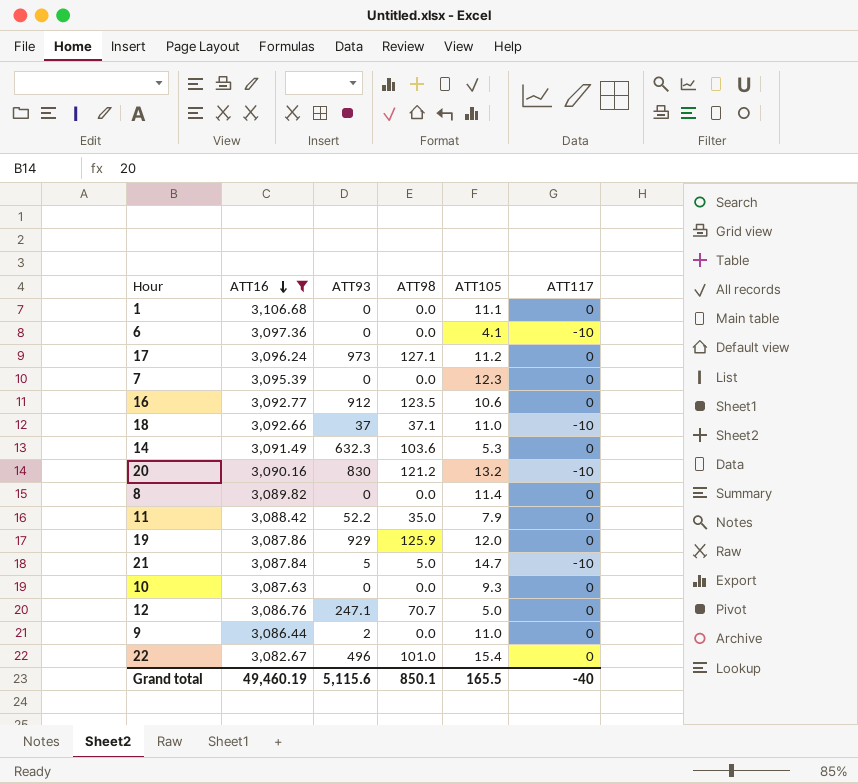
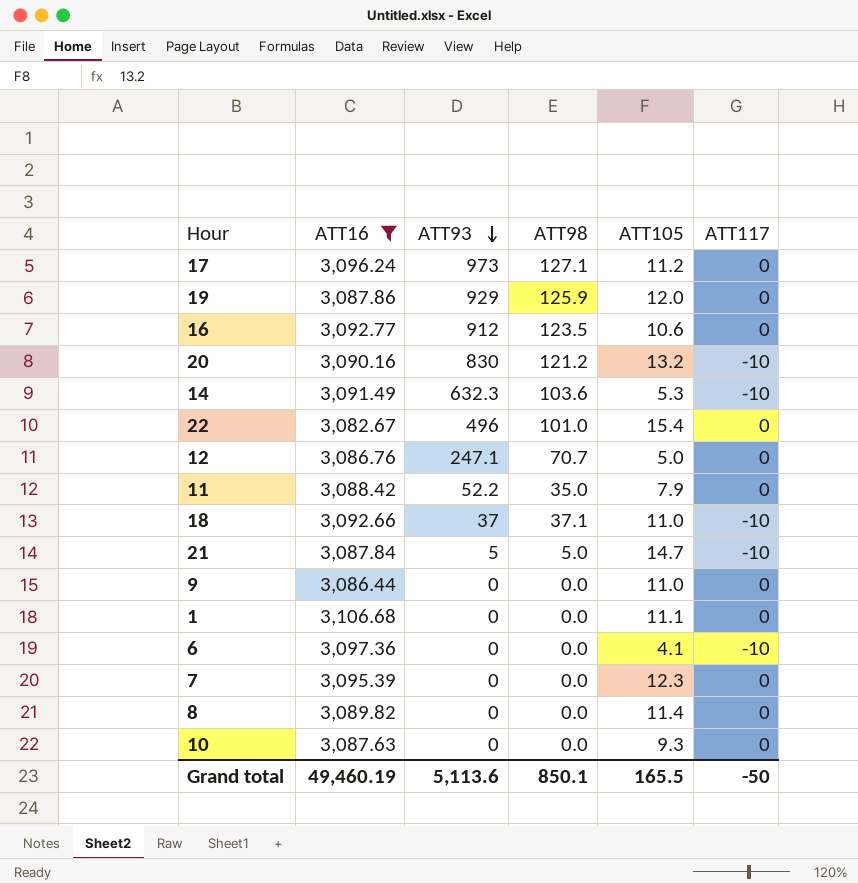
row order: ATT16 descending -> ATT93 descending
14 | ATT117: 0 -> -10
9 | ATT93: 2 -> 0
Grand total | ATT93: 5,115.6 -> 5,113.6
Grand total | ATT117: -40 -> -50

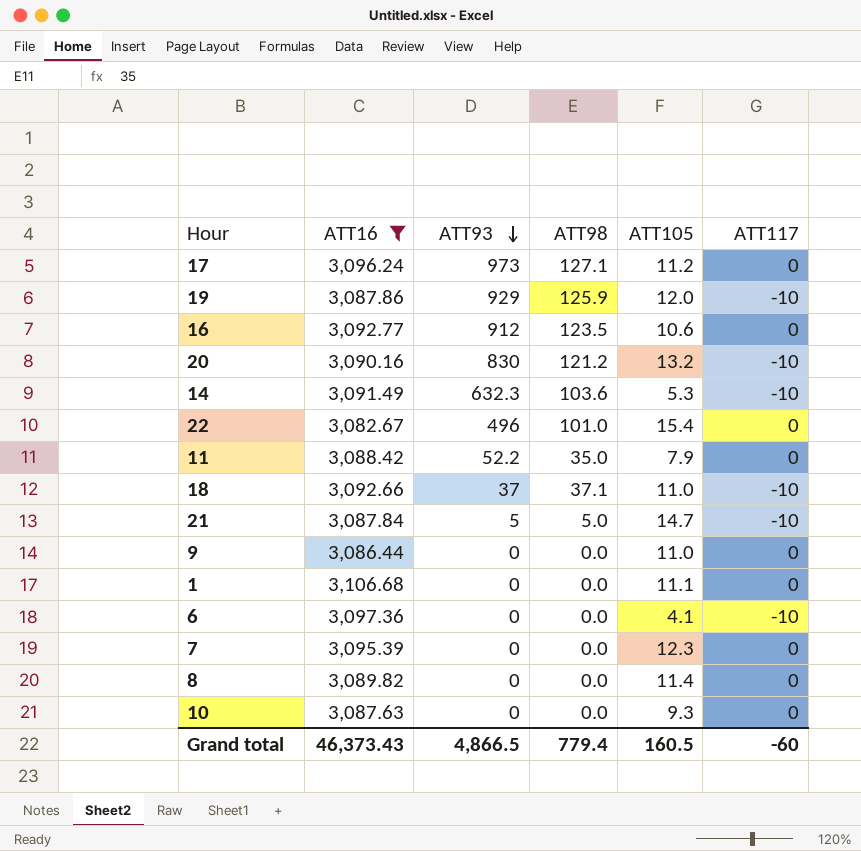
row 12: 3,086.76 | 247.1 | 70.7 | 5.0 | 0 -> none
19 | ATT117: 0 -> -10
Grand total | ATT16: 49,460.19 -> 46,373.43
Grand total | ATT93: 5,113.6 -> 4,866.5
Grand total | ATT98: 850.1 -> 779.4
Grand total | ATT105: 165.5 -> 160.5
Grand total | ATT117: -50 -> -60

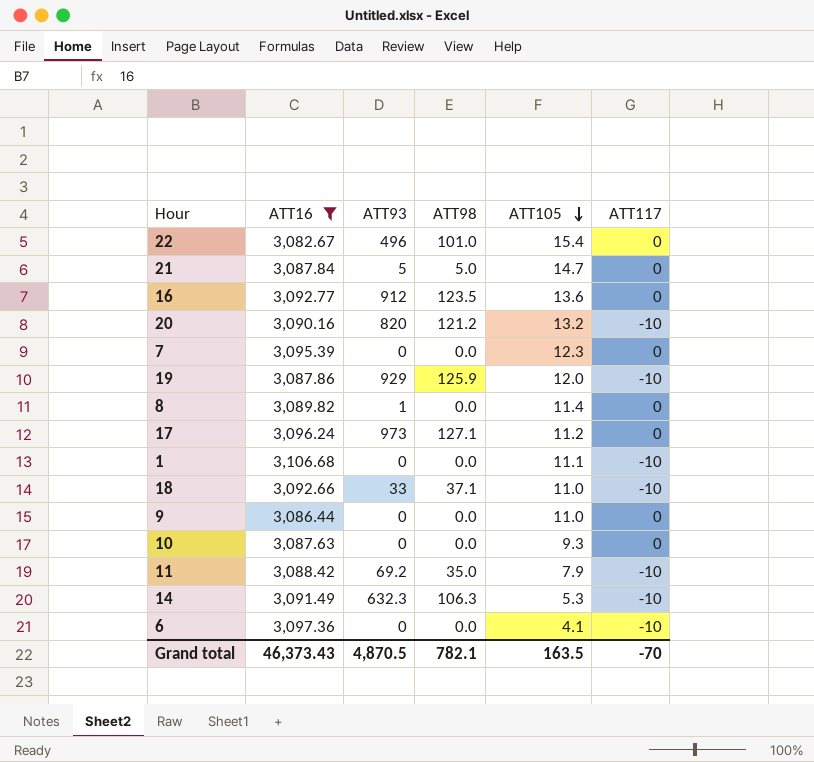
row order: ATT93 descending -> ATT105 descending
21 | ATT117: -10 -> 0
16 | ATT105: 10.6 -> 13.6
20 | ATT93: 830 -> 820
8 | ATT93: 0 -> 1
1 | ATT117: 0 -> -10
18 | ATT93: 37 -> 33
11 | ATT93: 52.2 -> 69.2
11 | ATT117: 0 -> -10
14 | ATT98: 103.6 -> 106.3
Grand total | ATT93: 4,866.5 -> 4,870.5
Grand total | ATT98: 779.4 -> 782.1
Grand total | ATT105: 160.5 -> 163.5
Grand total | ATT117: -60 -> -70

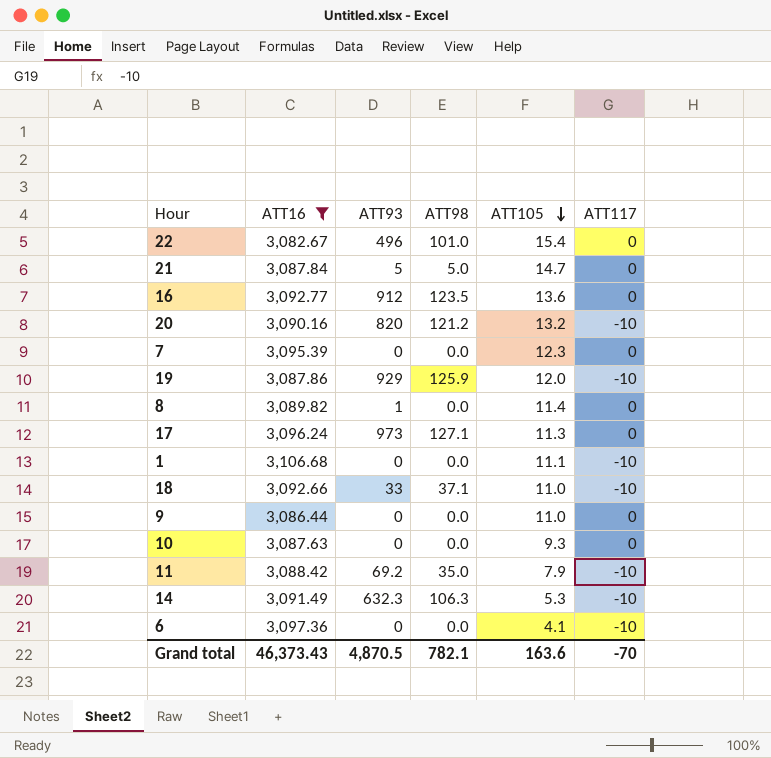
17 | ATT105: 11.2 -> 11.3
Grand total | ATT105: 163.5 -> 163.6

